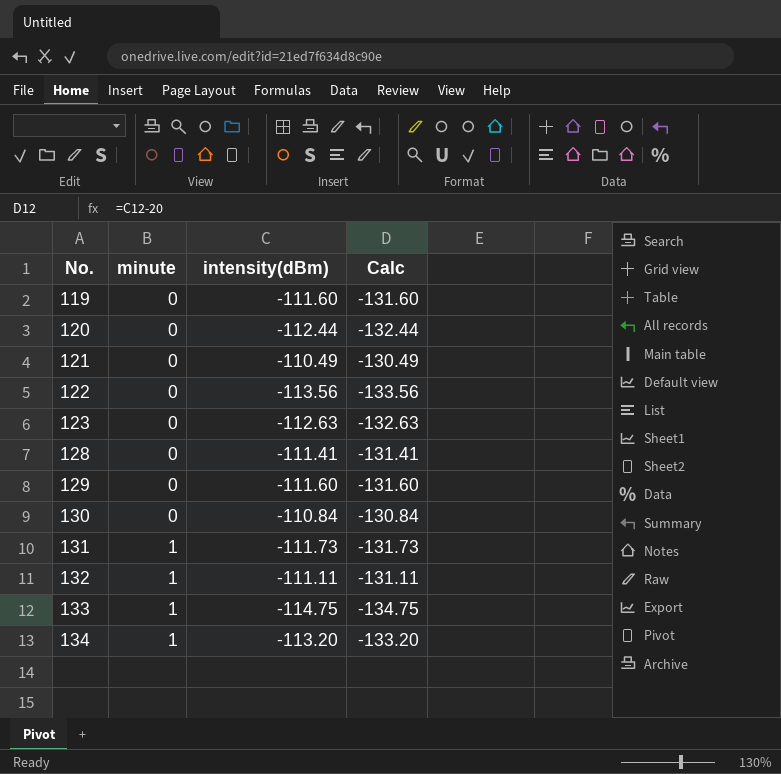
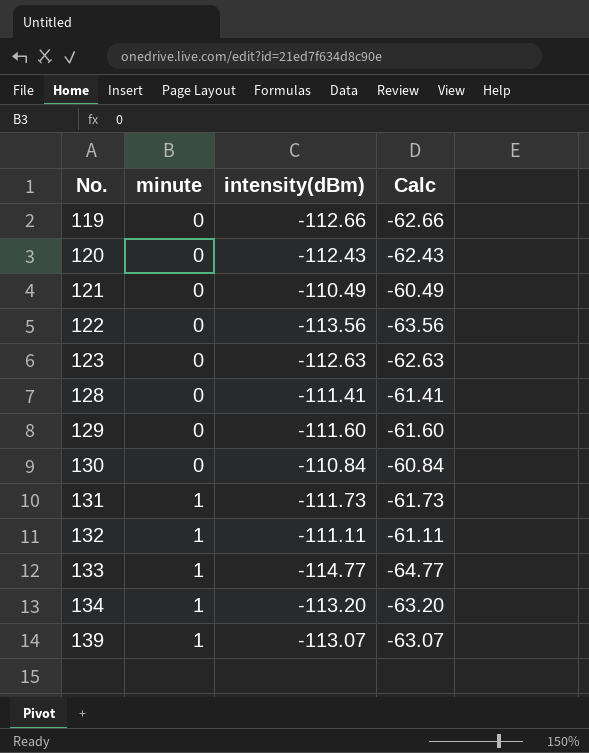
column Calc | formula: [intensity(dBm)] - 20 -> [intensity(dBm)] + 50
119 | intensity(dBm): -111.60 -> -112.66
120 | intensity(dBm): -112.44 -> -112.43
133 | intensity(dBm): -114.75 -> -114.77
row 139: none -> 1 | -113.07 | -63.07

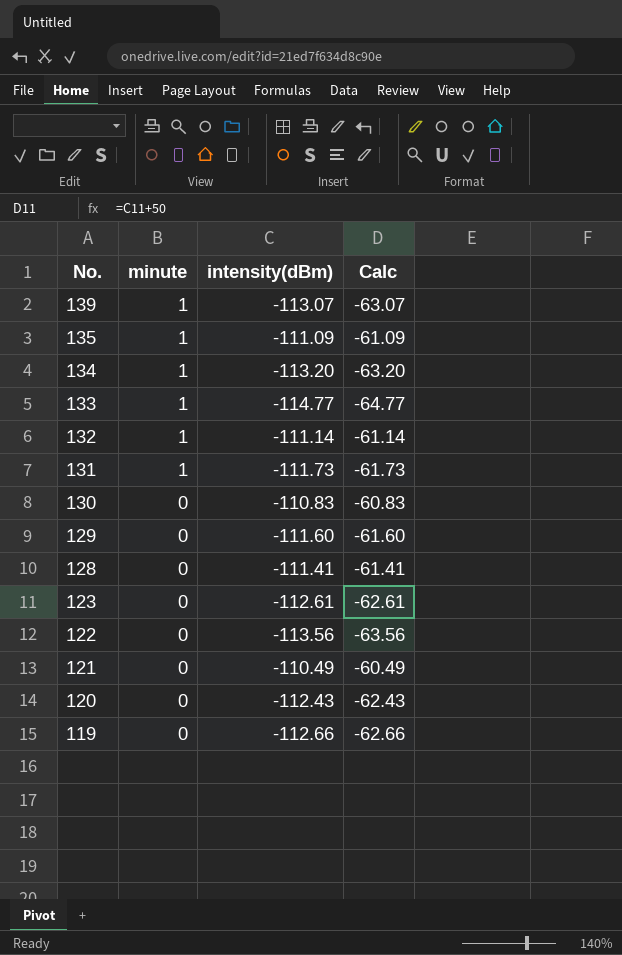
row order: No. ascending -> No. descending
row 135: none -> 1 | -111.09 | -61.09
132 | intensity(dBm): -111.11 -> -111.14
132 | Calc: -61.11 -> -61.14
130 | intensity(dBm): -110.84 -> -110.83
130 | Calc: -60.84 -> -60.83
123 | intensity(dBm): -112.63 -> -112.61
123 | Calc: -62.63 -> -62.61

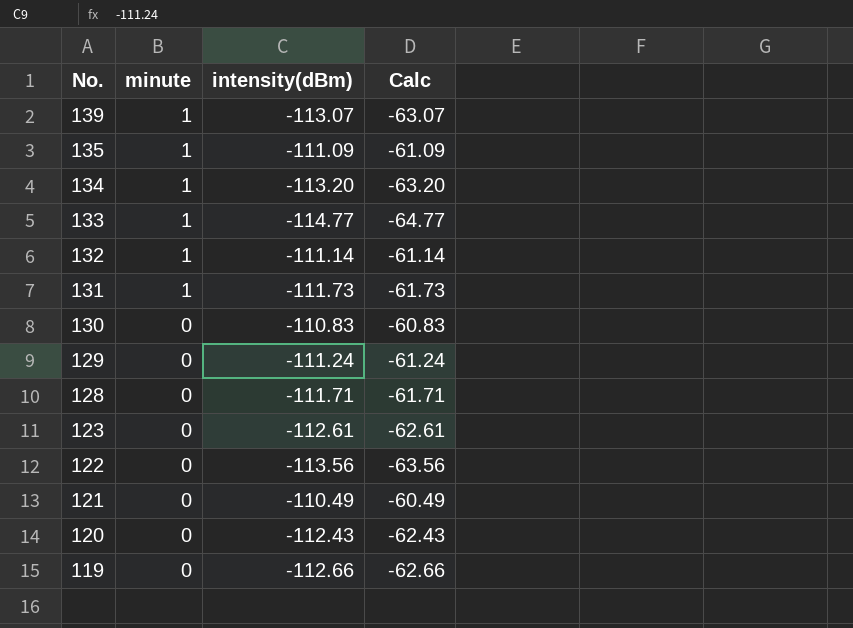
129 | intensity(dBm): -111.60 -> -111.24
129 | Calc: -61.60 -> -61.24
128 | intensity(dBm): -111.41 -> -111.71
128 | Calc: -61.41 -> -61.71

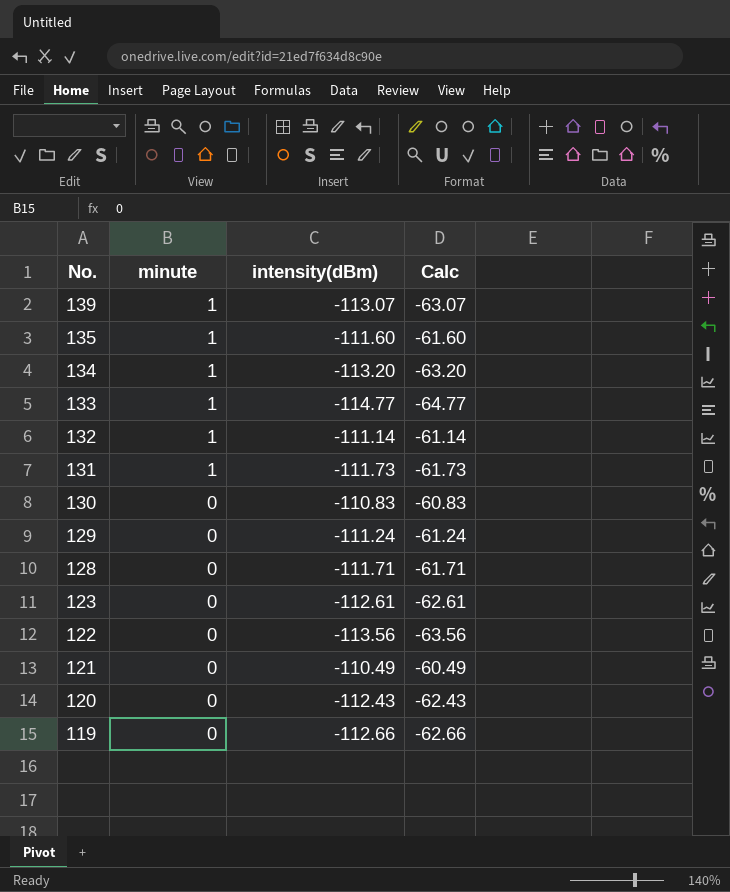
135 | intensity(dBm): -111.09 -> -111.60
135 | Calc: -61.09 -> -61.60

